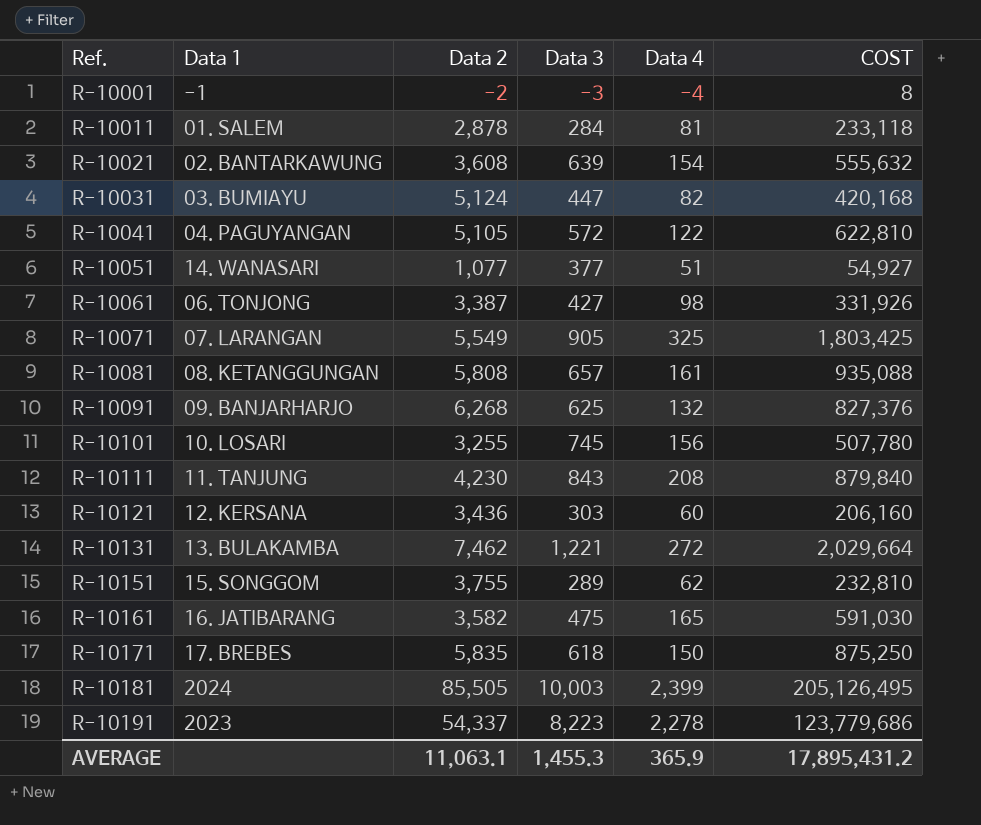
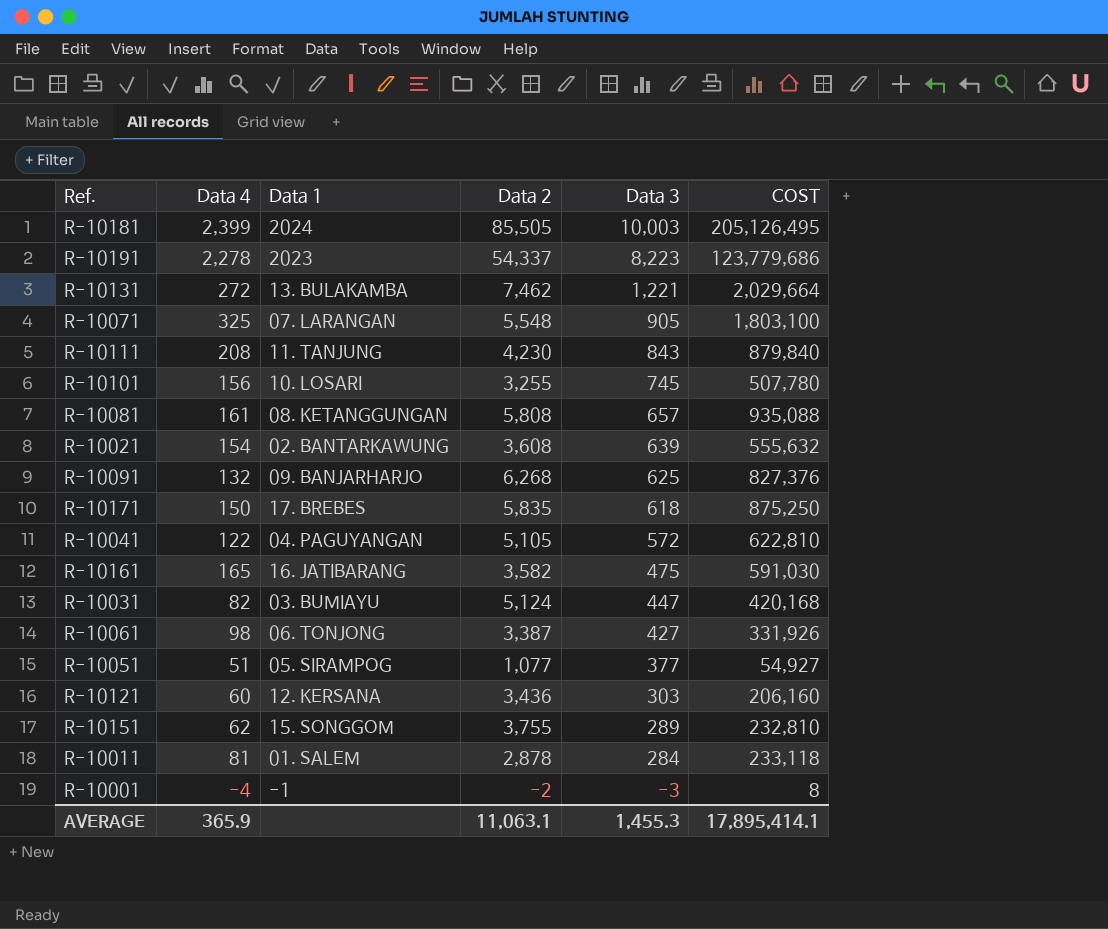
row order: Ref. ascending -> Data 3 descending
column Data 4 | position: 5 -> 2
R-10071 | Data 2: 5,549 -> 5,548
R-10071 | COST: 1,803,425 -> 1,803,100
R-10051 | Data 1: 14. WANASARI -> 05. SIRAMPOG
AVERAGE | COST: 17,895,431.2 -> 17,895,414.1

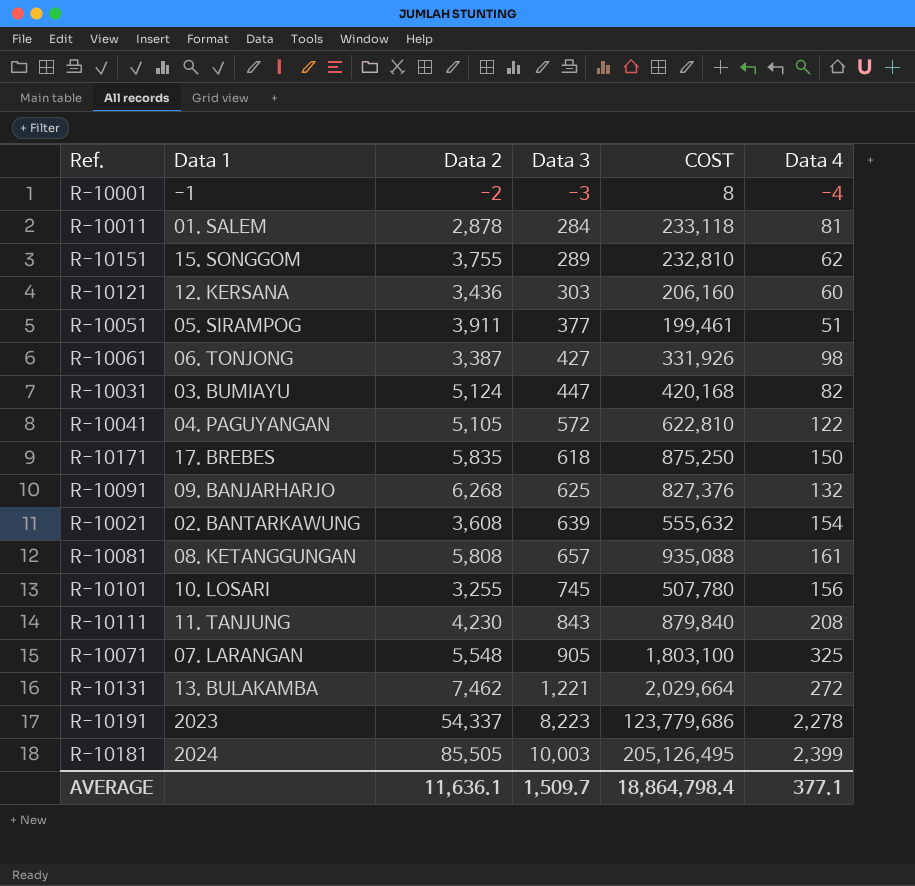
row order: Data 3 descending -> Data 3 ascending
column Data 4 | position: 2 -> 6
row R-10161: 165 | 16. JATIBARANG | 3,582 | 475 | 591,030 -> none
R-10051 | Data 2: 1,077 -> 3,911
R-10051 | COST: 54,927 -> 199,461
AVERAGE | Data 2: 11,063.1 -> 11,636.1
AVERAGE | Data 3: 1,455.3 -> 1,509.7
AVERAGE | COST: 17,895,414.1 -> 18,864,798.4
AVERAGE | Data 4: 365.9 -> 377.1

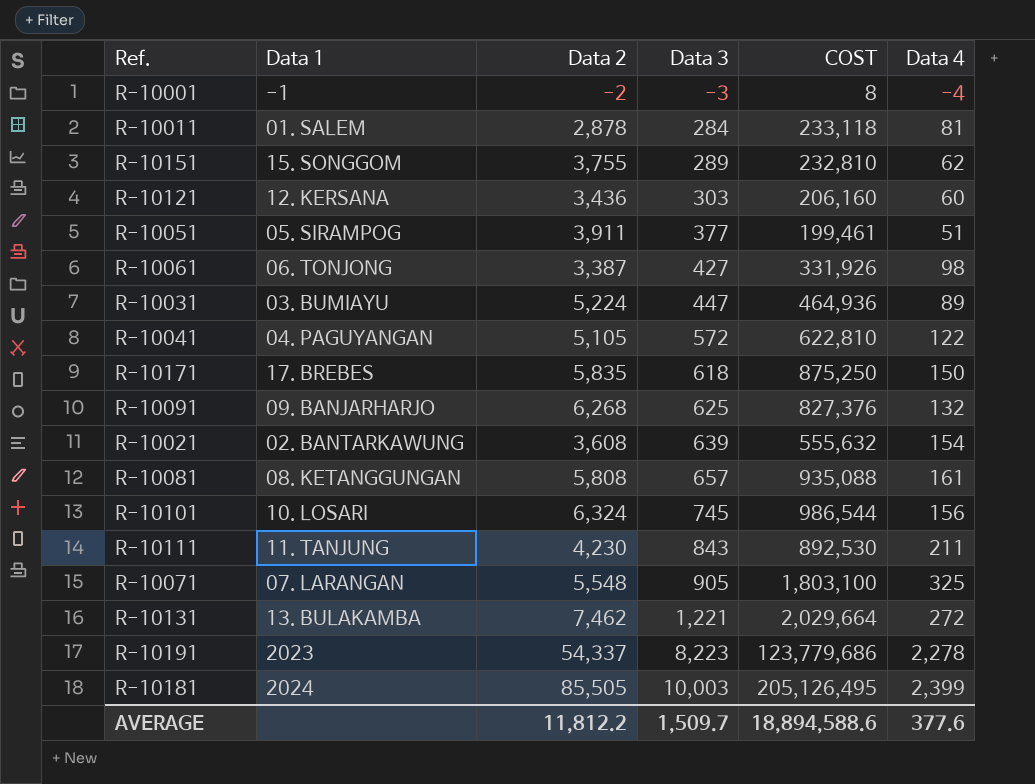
R-10031 | Data 2: 5,124 -> 5,224
R-10031 | COST: 420,168 -> 464,936
R-10031 | Data 4: 82 -> 89
R-10101 | Data 2: 3,255 -> 6,324
R-10101 | COST: 507,780 -> 986,544
R-10111 | COST: 879,840 -> 892,530
R-10111 | Data 4: 208 -> 211
AVERAGE | Data 2: 11,636.1 -> 11,812.2
AVERAGE | COST: 18,864,798.4 -> 18,894,588.6
AVERAGE | Data 4: 377.1 -> 377.6

